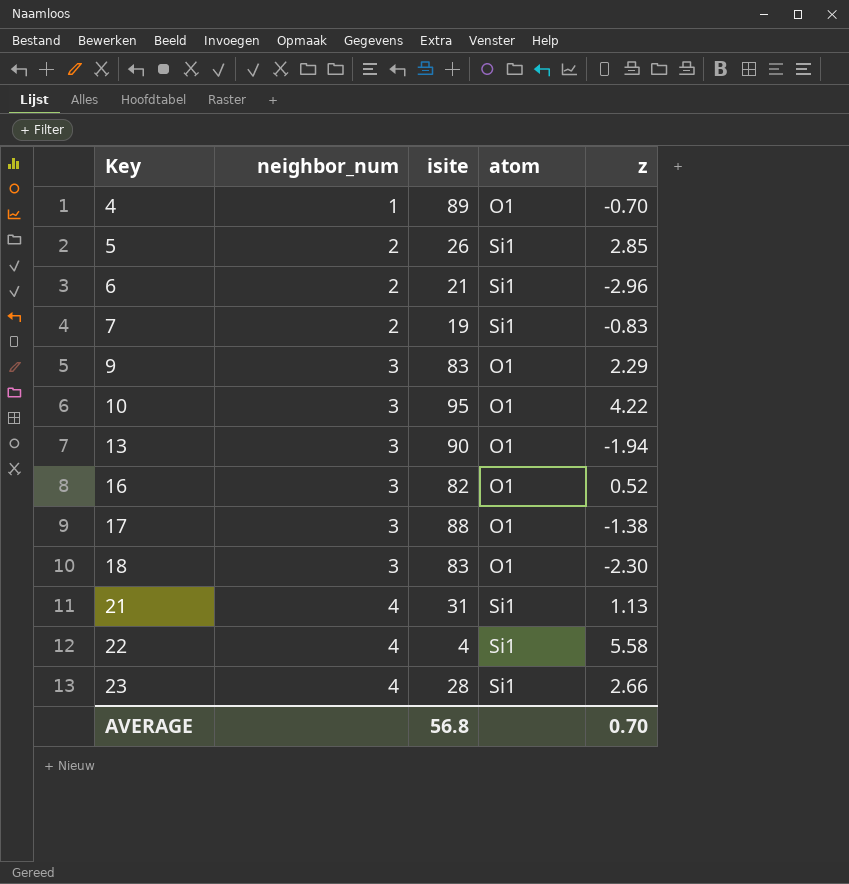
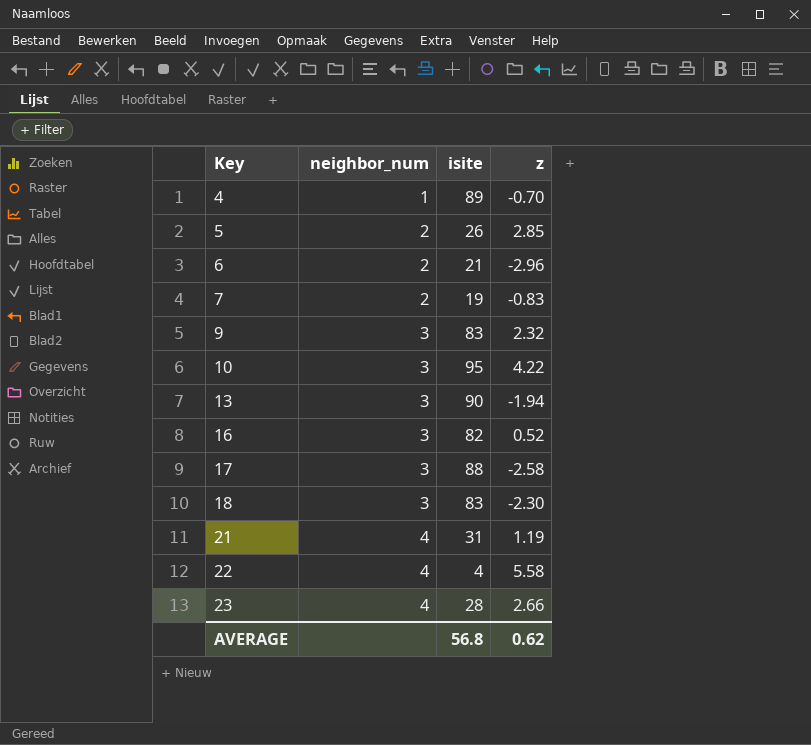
column atom | position: 4 -> none
9 | z: 2.29 -> 2.32
17 | z: -1.38 -> -2.58
21 | z: 1.13 -> 1.19
AVERAGE | z: 0.70 -> 0.62

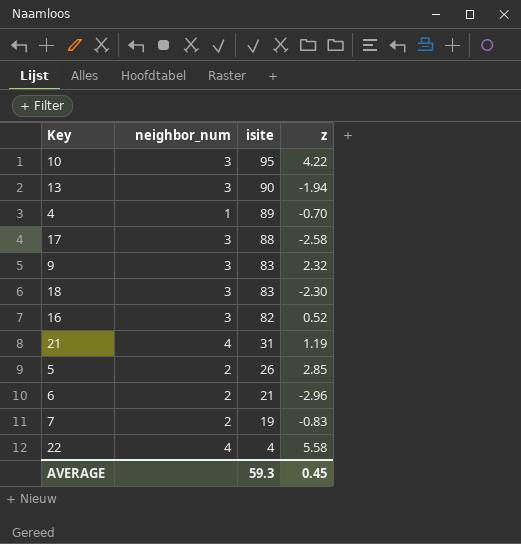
row order: Key ascending -> isite descending
row 23: 4 | 28 | 2.66 -> none
AVERAGE | isite: 56.8 -> 59.3
AVERAGE | z: 0.62 -> 0.45

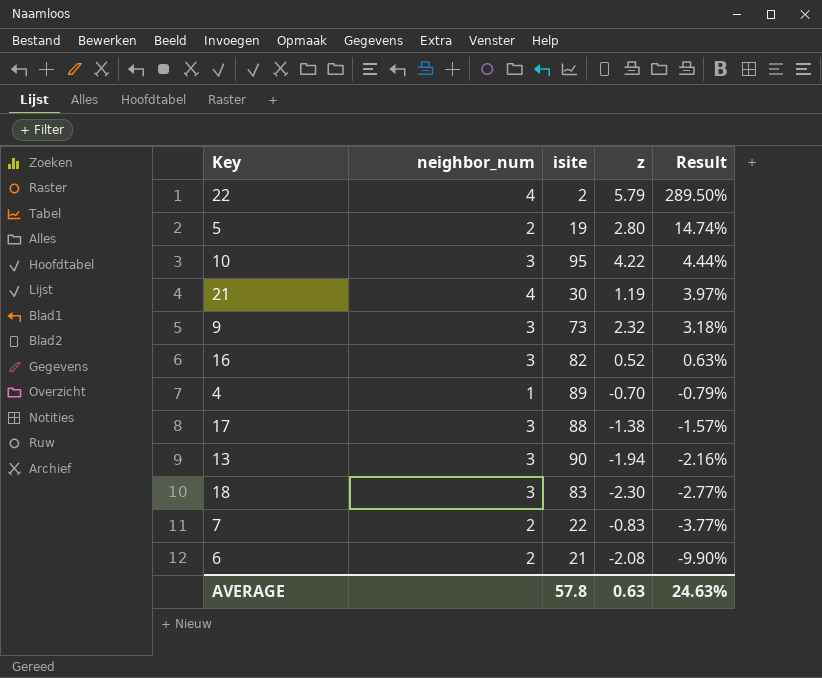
row order: isite descending -> Result descending
column Result | formula: none -> [z] / [isite]
22 | isite: 4 -> 2
22 | z: 5.58 -> 5.79
5 | isite: 26 -> 19
5 | z: 2.85 -> 2.80
21 | isite: 31 -> 30
9 | isite: 83 -> 73
17 | z: -2.58 -> -1.38
7 | isite: 19 -> 22
6 | z: -2.96 -> -2.08
AVERAGE | isite: 59.3 -> 57.8
AVERAGE | z: 0.45 -> 0.63

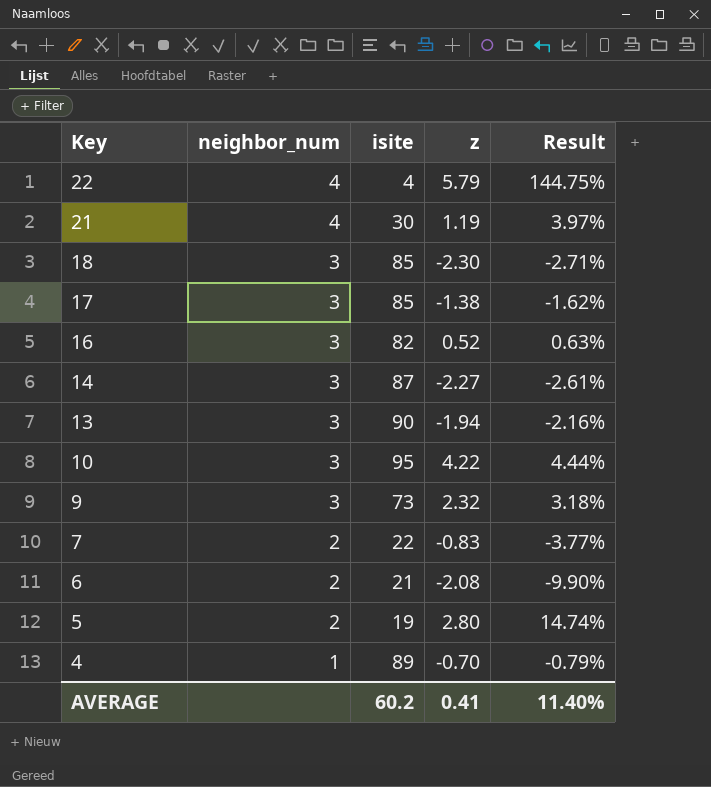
row order: Result descending -> Key descending
22 | isite: 2 -> 4
22 | Result: 289.50% -> 144.75%
18 | isite: 83 -> 85
18 | Result: -2.77% -> -2.71%
17 | isite: 88 -> 85
17 | Result: -1.57% -> -1.62%
row 14: none -> 3 | 87 | -2.27 | -2.61%
AVERAGE | isite: 57.8 -> 60.2
AVERAGE | z: 0.63 -> 0.41
AVERAGE | Result: 24.63% -> 11.40%

